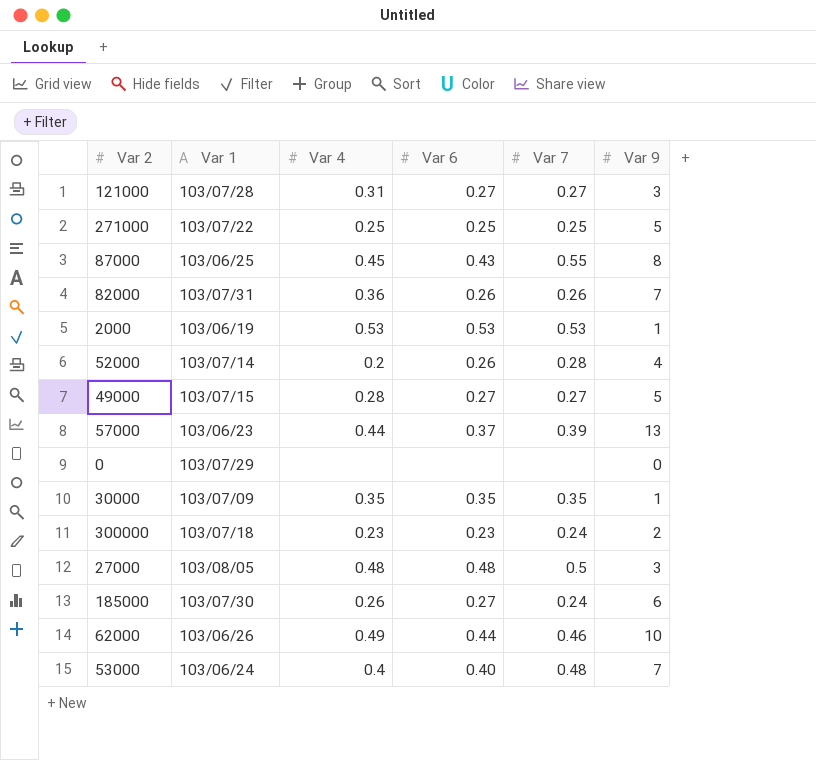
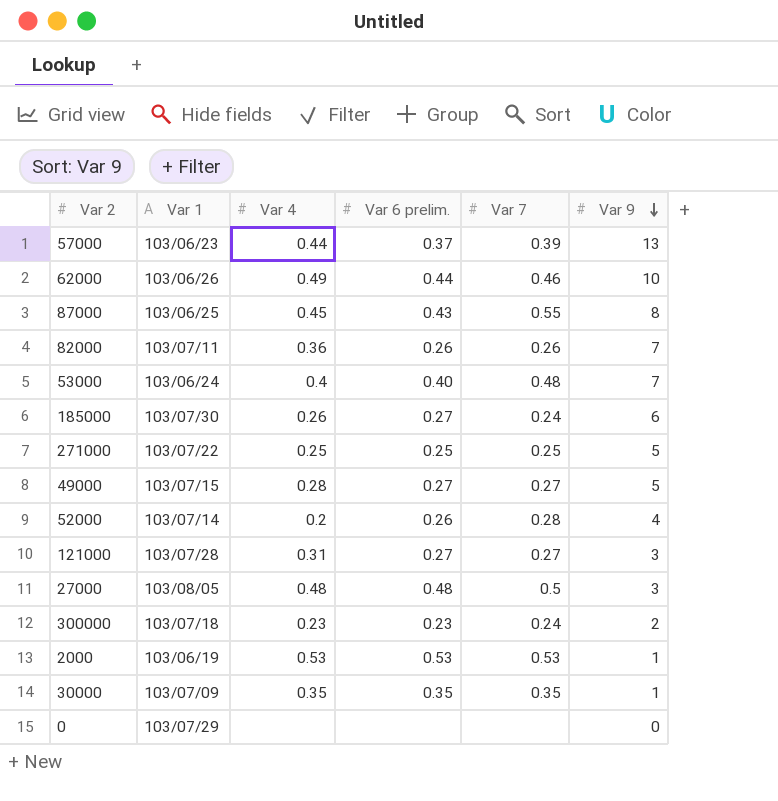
row order: none -> Var 9 descending
column name: Var 6 -> Var 6 prelim.
82000 | Var 1: 103/07/31 -> 103/07/11

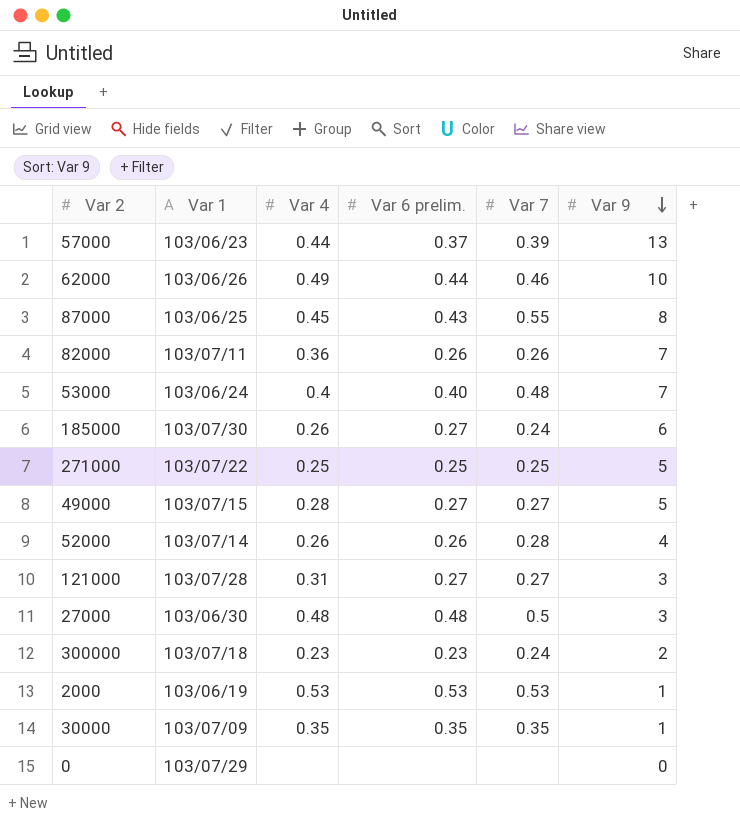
52000 | Var 4: 0.2 -> 0.26
27000 | Var 1: 103/08/05 -> 103/06/30

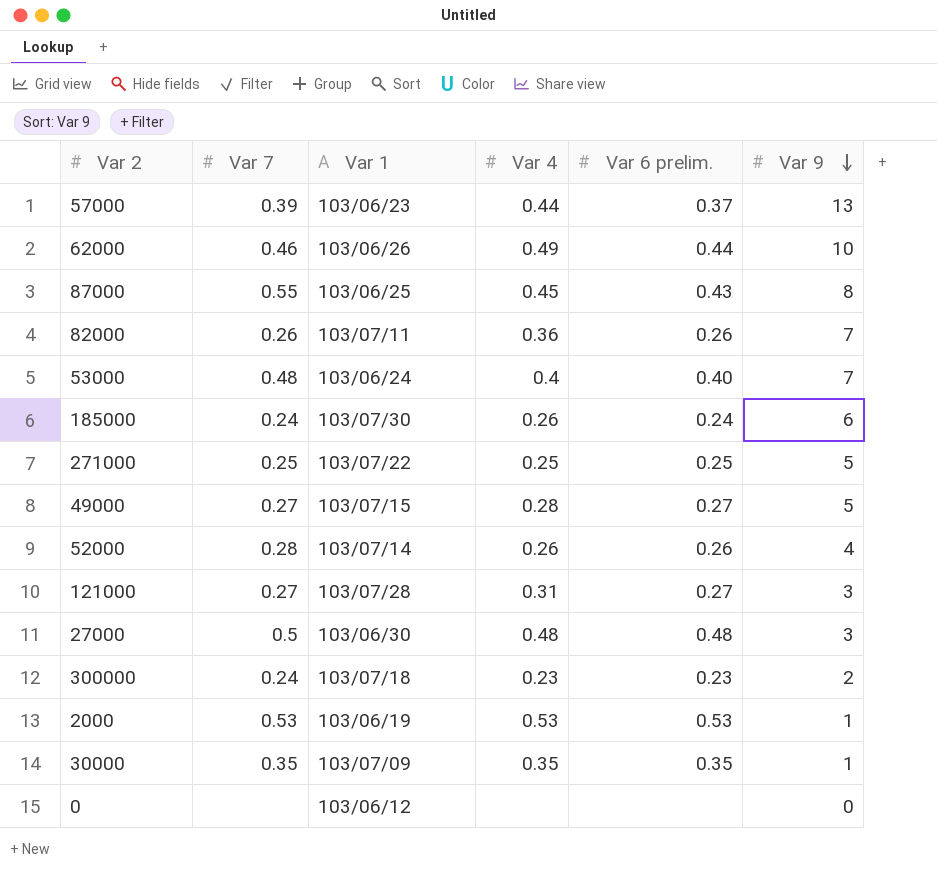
column Var 7 | position: 5 -> 2
185000 | Var 6 prelim.: 0.27 -> 0.24
0 | Var 1: 103/07/29 -> 103/06/12

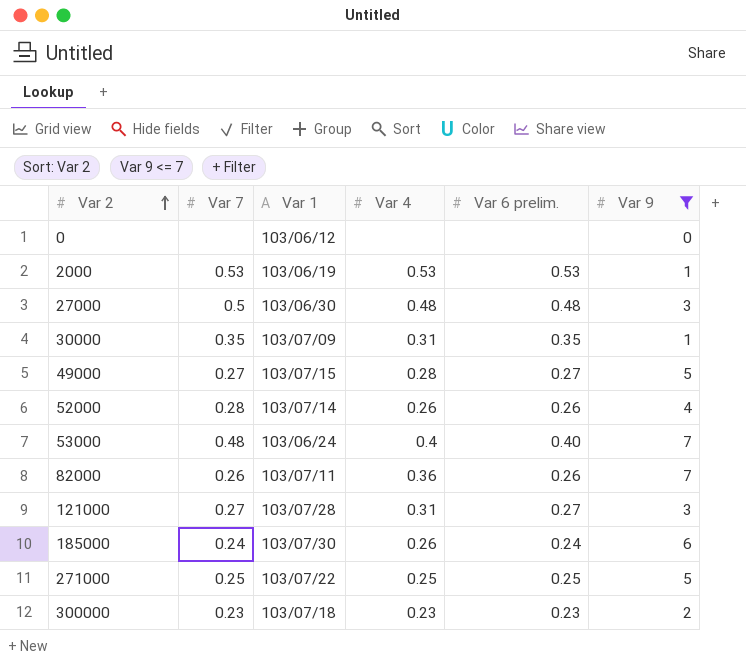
filter: none -> Var 9 <= 7
row order: Var 9 descending -> Var 2 ascending
30000 | Var 4: 0.35 -> 0.31
300000 | Var 7: 0.24 -> 0.23

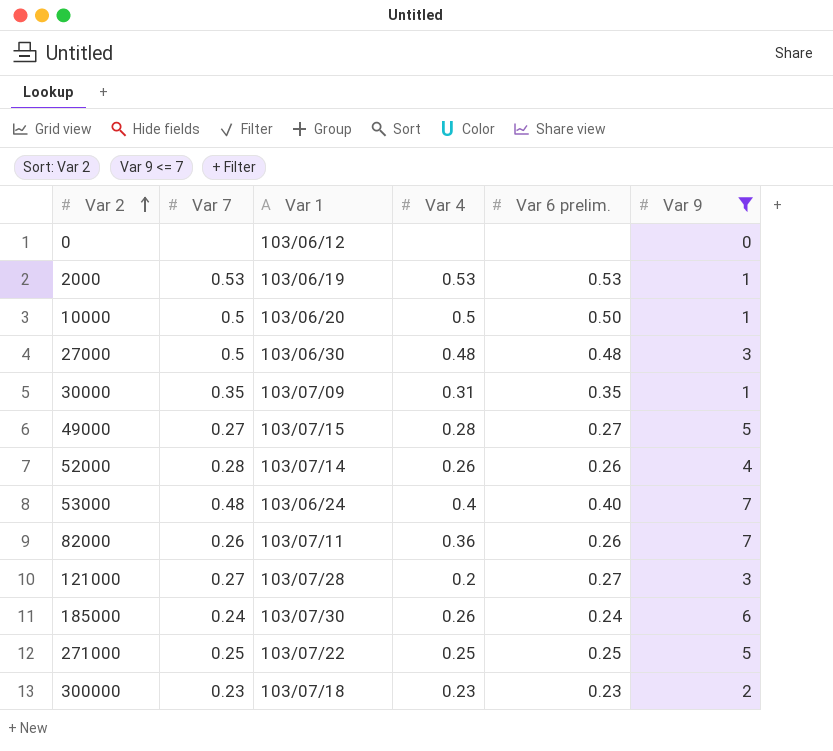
row 10000: none -> 0.5 | 103/06/20 | 0.5 | 0.50 | 1
121000 | Var 4: 0.31 -> 0.2

